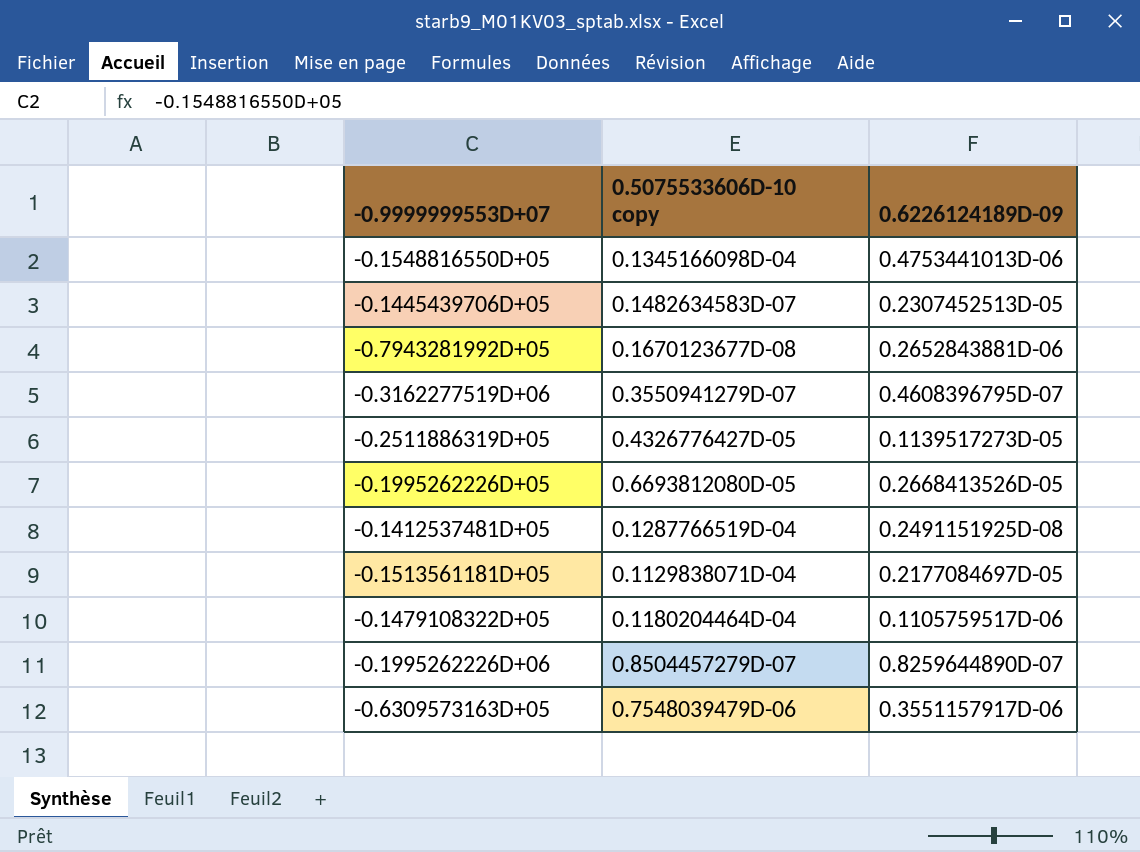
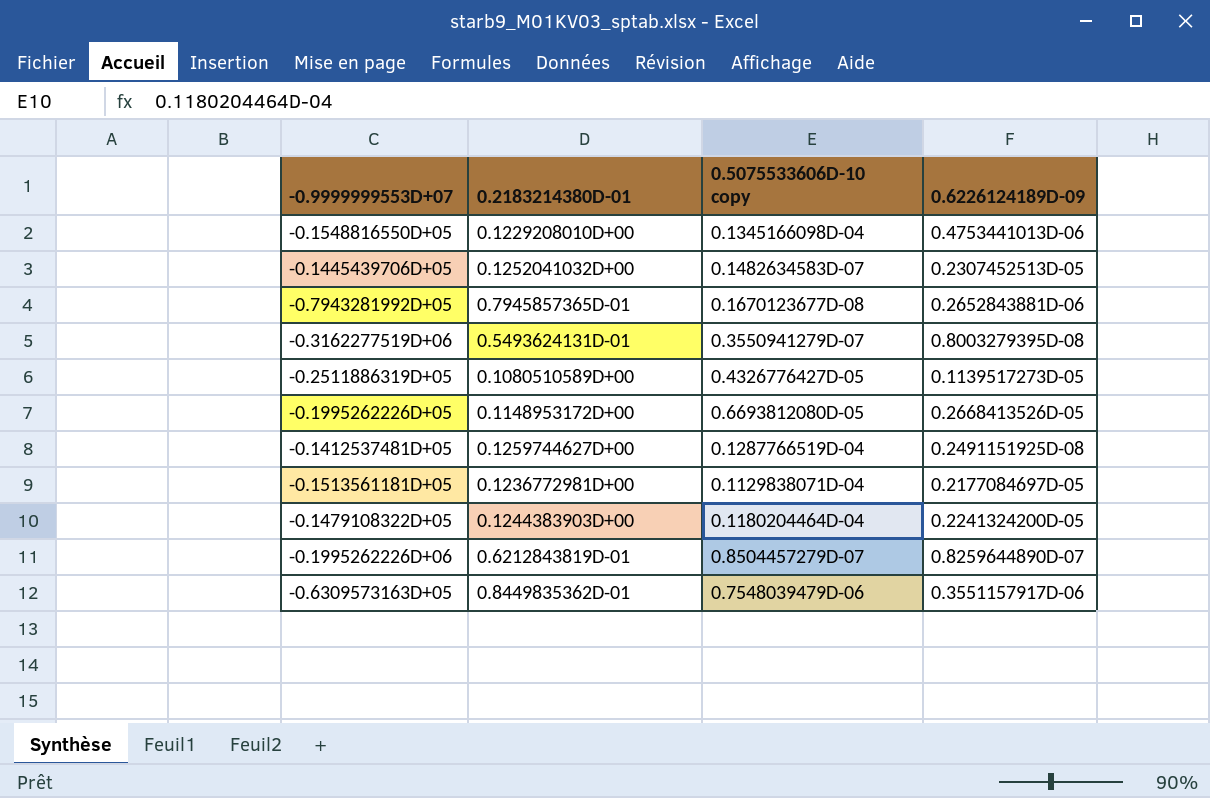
column 0.2183214380D-01 | position: none -> 2
-0.3162277519D+06 | 0.6226124189D-09: 0.4608396795D-07 -> 0.8003279395D-08
-0.1479108322D+05 | 0.6226124189D-09: 0.1105759517D-06 -> 0.2241324200D-05

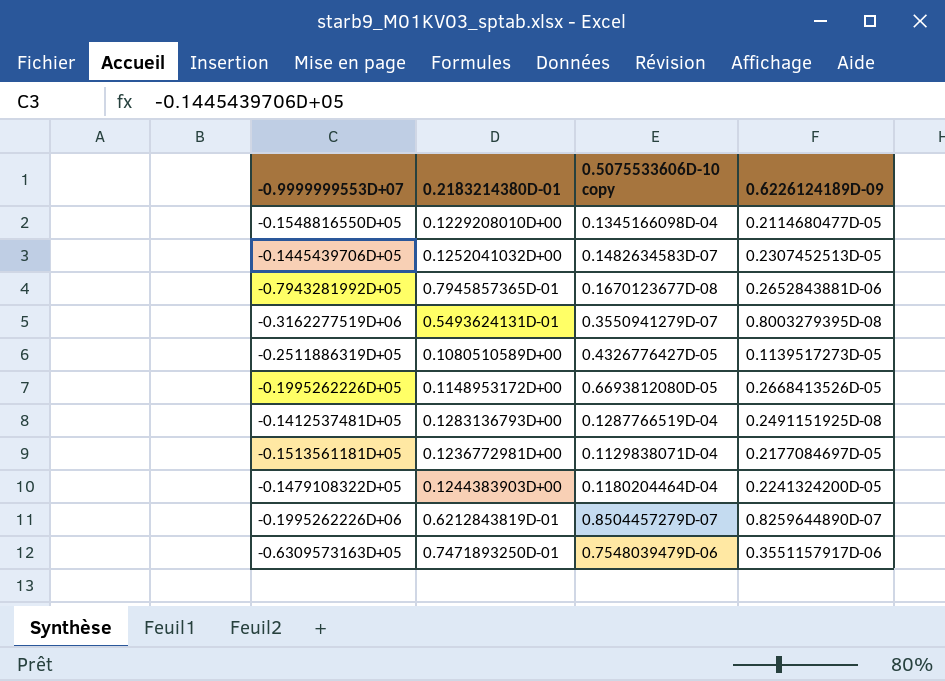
-0.1548816550D+05 | 0.6226124189D-09: 0.4753441013D-06 -> 0.2114680477D-05
-0.1412537481D+05 | 0.2183214380D-01: 0.1259744627D+00 -> 0.1283136793D+00
-0.6309573163D+05 | 0.2183214380D-01: 0.8449835362D-01 -> 0.7471893250D-01

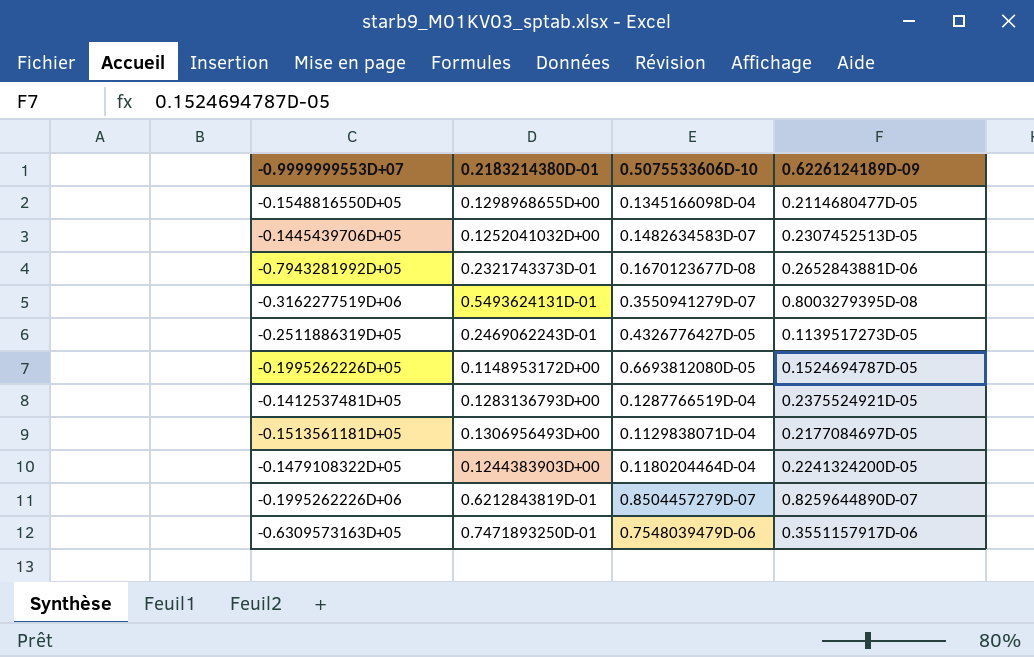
column name: 0.5075533606D-10 copy -> 0.5075533606D-10
-0.1548816550D+05 | 0.2183214380D-01: 0.1229208010D+00 -> 0.1298968655D+00
-0.7943281992D+05 | 0.2183214380D-01: 0.7945857365D-01 -> 0.2321743373D-01
-0.2511886319D+05 | 0.2183214380D-01: 0.1080510589D+00 -> 0.2469062243D-01
-0.1995262226D+05 | 0.6226124189D-09: 0.2668413526D-05 -> 0.1524694787D-05
-0.1412537481D+05 | 0.6226124189D-09: 0.2491151925D-08 -> 0.2375524921D-05
-0.1513561181D+05 | 0.2183214380D-01: 0.1236772981D+00 -> 0.1306956493D+00

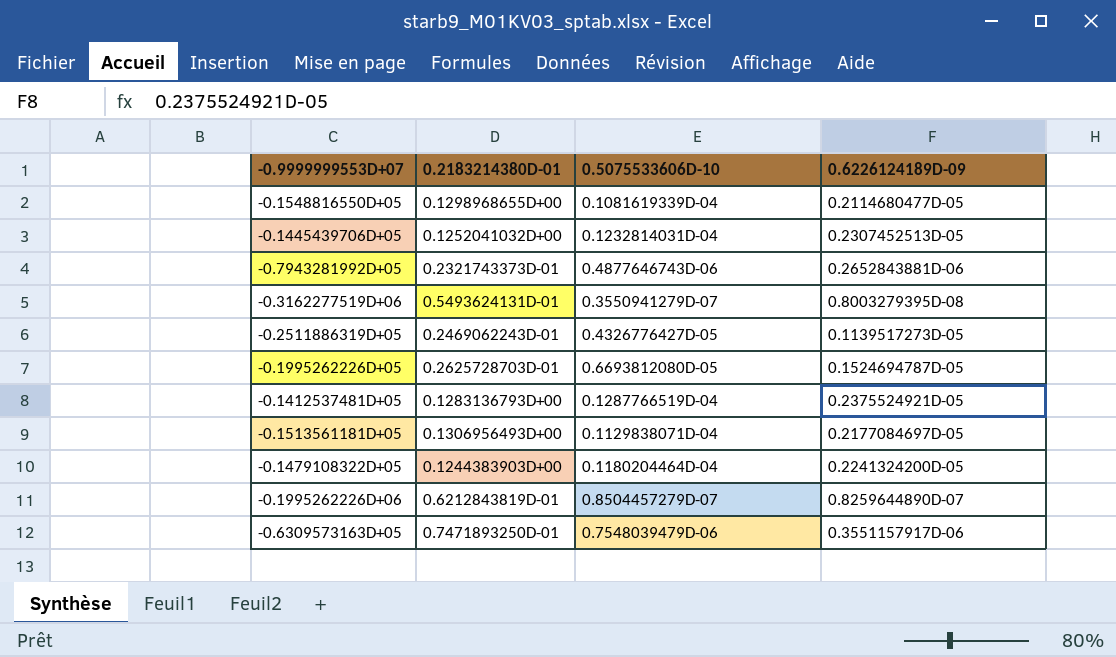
-0.1548816550D+05 | 0.5075533606D-10: 0.1345166098D-04 -> 0.1081619339D-04
-0.1445439706D+05 | 0.5075533606D-10: 0.1482634583D-07 -> 0.1232814031D-04
-0.7943281992D+05 | 0.5075533606D-10: 0.1670123677D-08 -> 0.4877646743D-06
-0.1995262226D+05 | 0.2183214380D-01: 0.1148953172D+00 -> 0.2625728703D-01

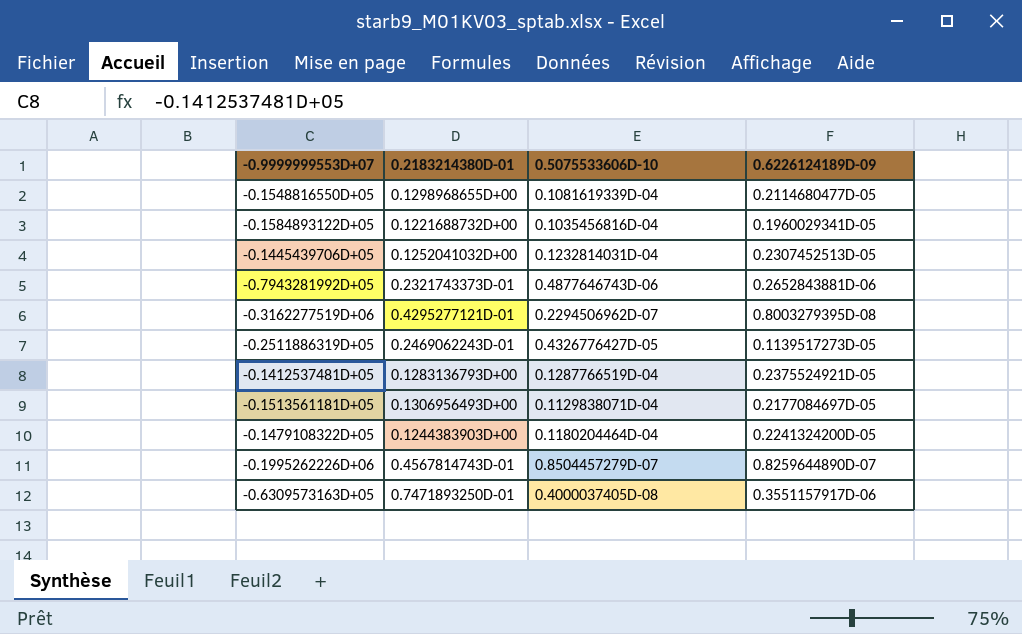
row -0.1995262226D+05: 0.2625728703D-01 | 0.6693812080D-05 | 0.1524694787D-05 -> none
row -0.1584893122D+05: none -> 0.1221688732D+00 | 0.1035456816D-04 | 0.1960029341D-05
-0.3162277519D+06 | 0.2183214380D-01: 0.5493624131D-01 -> 0.4295277121D-01
-0.3162277519D+06 | 0.5075533606D-10: 0.3550941279D-07 -> 0.2294506962D-07
-0.1995262226D+06 | 0.2183214380D-01: 0.6212843819D-01 -> 0.4567814743D-01
-0.6309573163D+05 | 0.5075533606D-10: 0.7548039479D-06 -> 0.4000037405D-08

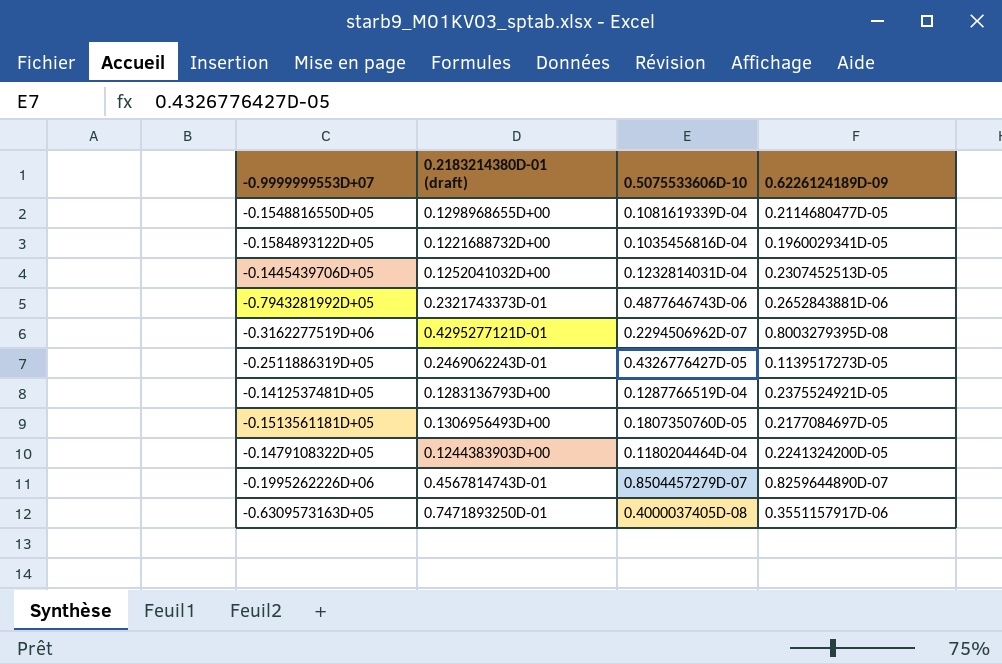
column name: 0.2183214380D-01 -> 0.2183214380D-01 (draft)
-0.1513561181D+05 | 0.5075533606D-10: 0.1129838071D-04 -> 0.1807350760D-05

